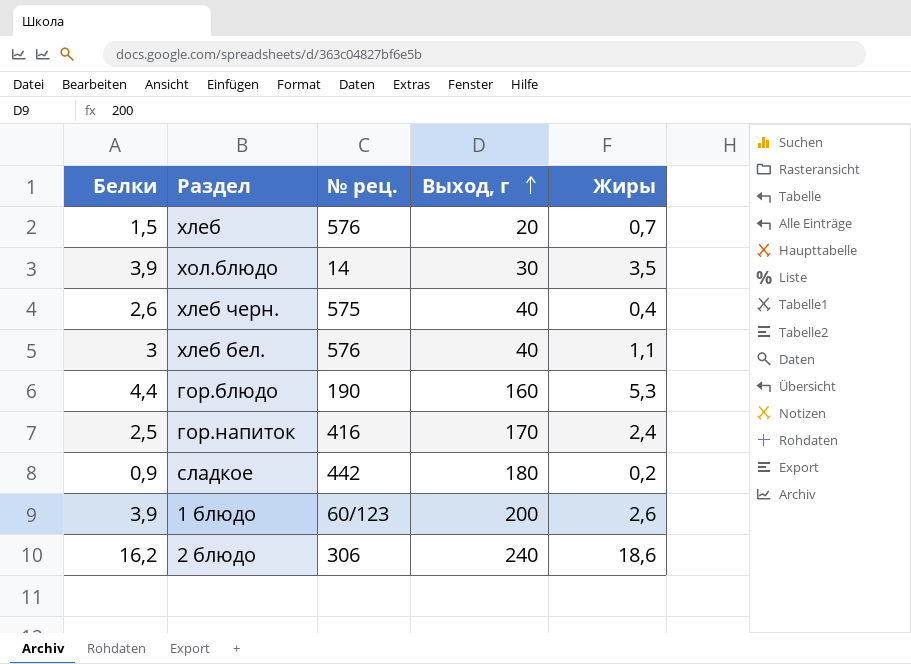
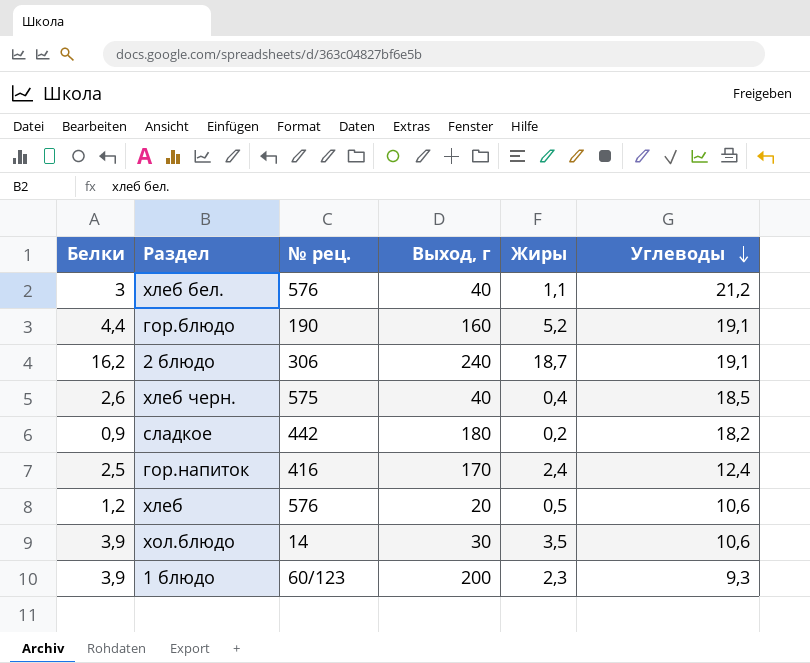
row order: Выход, г ascending -> Углеводы descending
column Углеводы | position: none -> 6
гор.блюдо | Жиры: 5,3 -> 5,2
2 блюдо | Жиры: 18,6 -> 18,7
хлеб | Белки: 1,5 -> 1,2
хлеб | Жиры: 0,7 -> 0,5
1 блюдо | Жиры: 2,6 -> 2,3

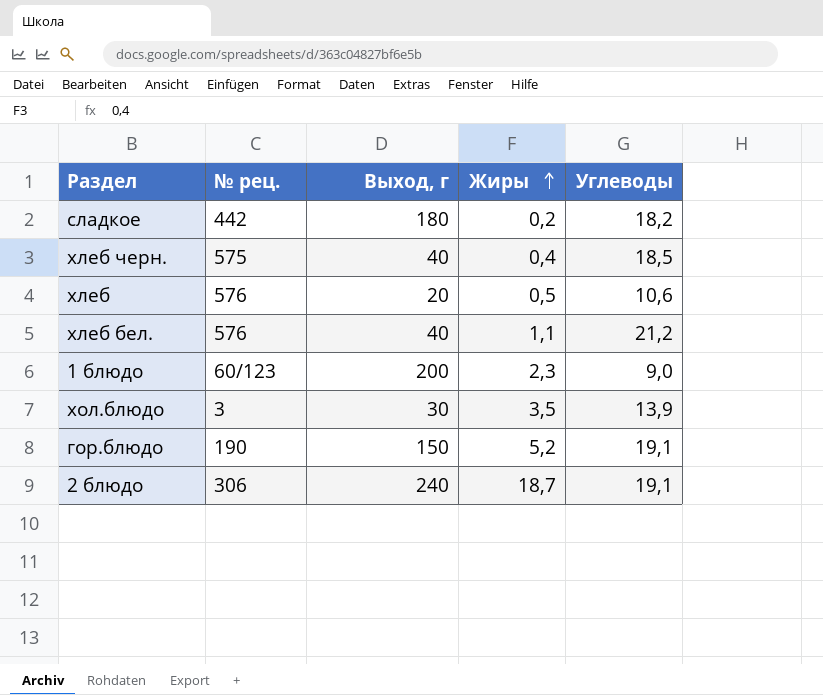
row order: Углеводы descending -> Жиры ascending
column Белки | position: 1 -> none
row гор.напиток: 2,5 | 416 | 170 | 2,4 | 12,4 -> none
1 блюдо | Углеводы: 9,3 -> 9,0
хол.блюдо | № рец.: 14 -> 3
хол.блюдо | Углеводы: 10,6 -> 13,9
гор.блюдо | Выход, г: 160 -> 150

